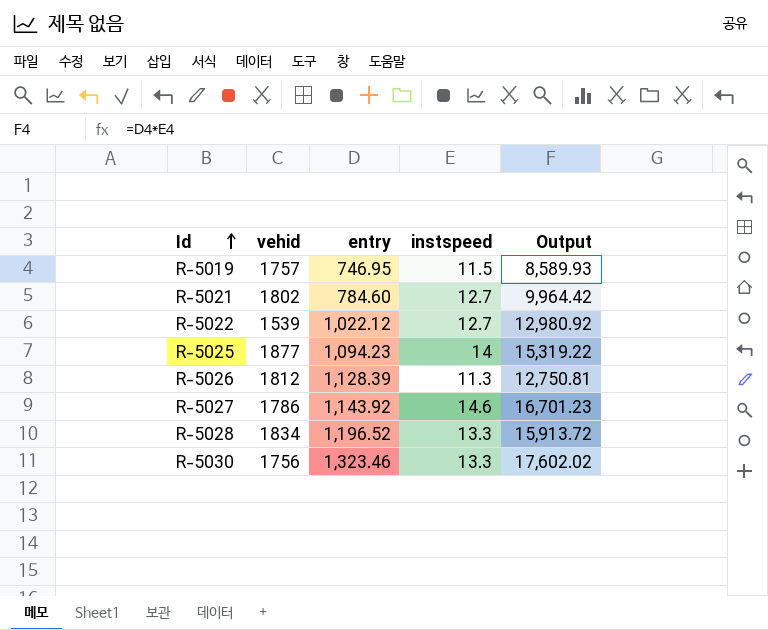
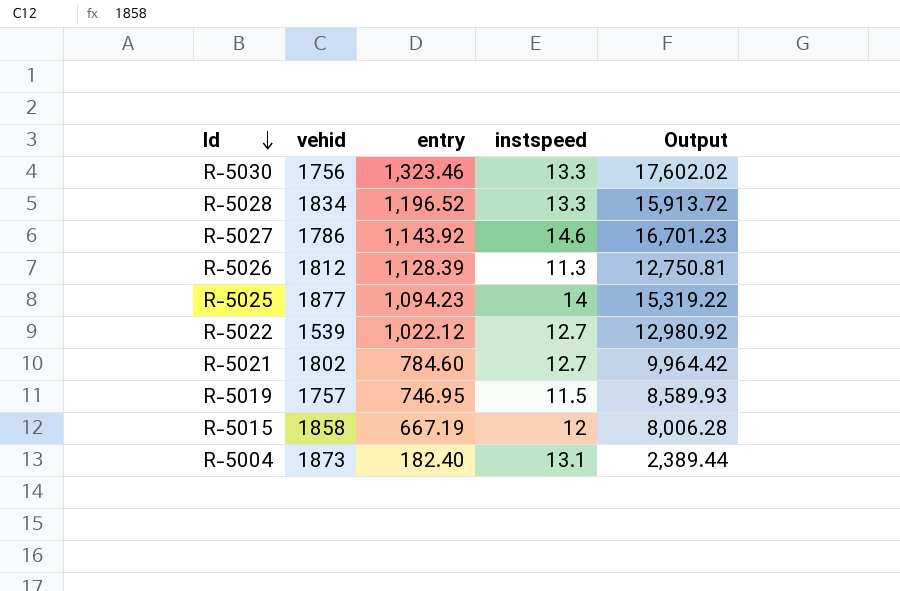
row order: Id ascending -> Id descending
row R-5015: none -> 1858 | 667.19 | 12 | 8,006.28
row R-5004: none -> 1873 | 182.40 | 13.1 | 2,389.44

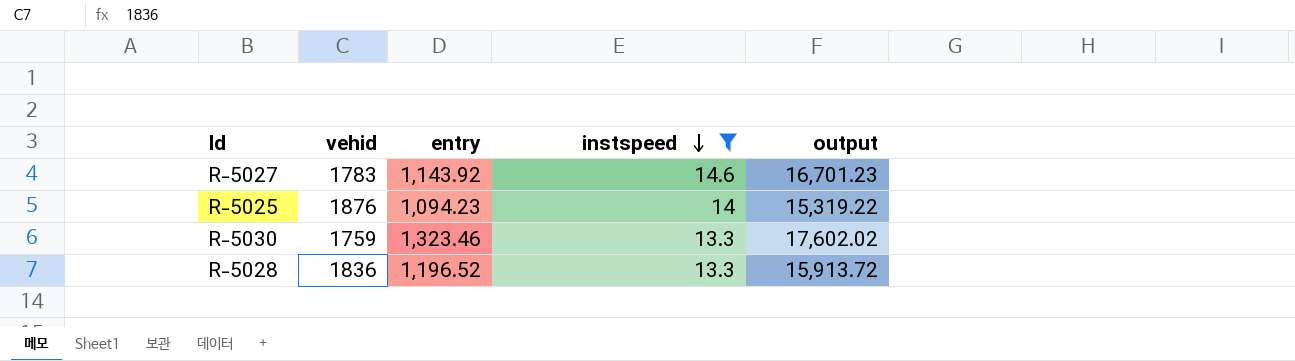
filter: none -> instspeed >= 13.3
row order: Id descending -> instspeed descending
column name: Output -> output
R-5027 | vehid: 1786 -> 1783
R-5025 | vehid: 1877 -> 1876
R-5030 | vehid: 1756 -> 1759
R-5028 | vehid: 1834 -> 1836

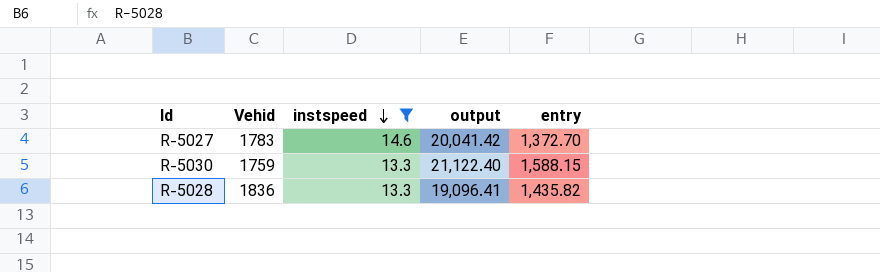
column name: vehid -> Vehid
column entry | position: 3 -> 5
row R-5025: 1876 | 1,094.23 | 14 | 15,319.22 -> none
R-5027 | output: 16,701.23 -> 20,041.42
R-5027 | entry: 1,143.92 -> 1,372.70
R-5030 | output: 17,602.02 -> 21,122.40
R-5030 | entry: 1,323.46 -> 1,588.15
R-5028 | output: 15,913.72 -> 19,096.41
R-5028 | entry: 1,196.52 -> 1,435.82

